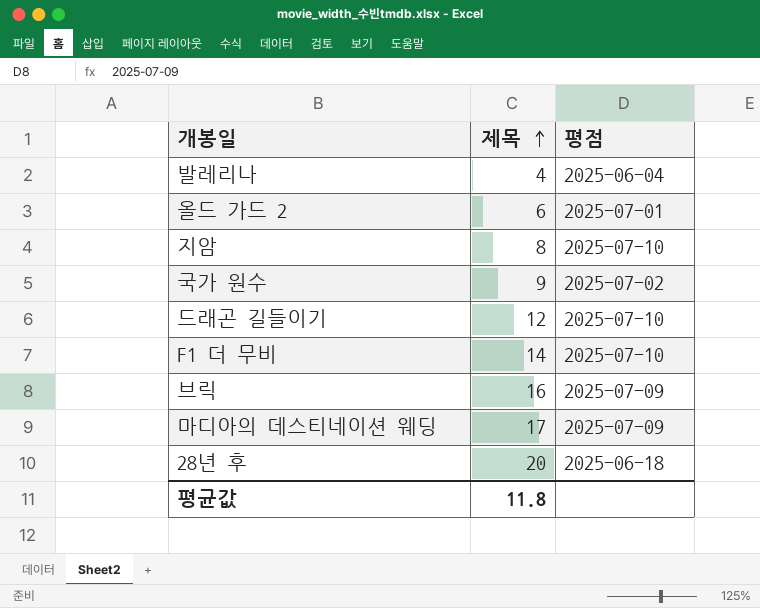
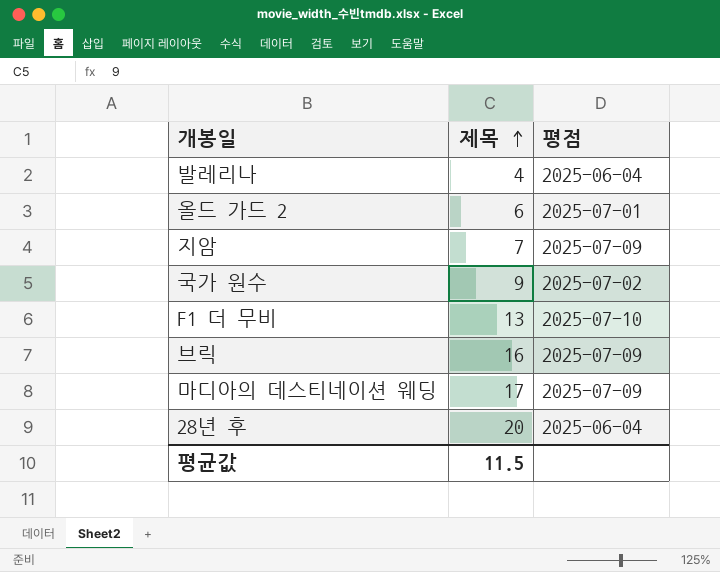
row 드래곤 길들이기: 12 | 2025-07-10 -> none
지암 | 제목: 8 -> 7
지암 | 평점: 2025-07-10 -> 2025-07-09
F1 더 무비 | 제목: 14 -> 13
28년 후 | 평점: 2025-06-18 -> 2025-06-04
평균값 | 제목: 11.8 -> 11.5

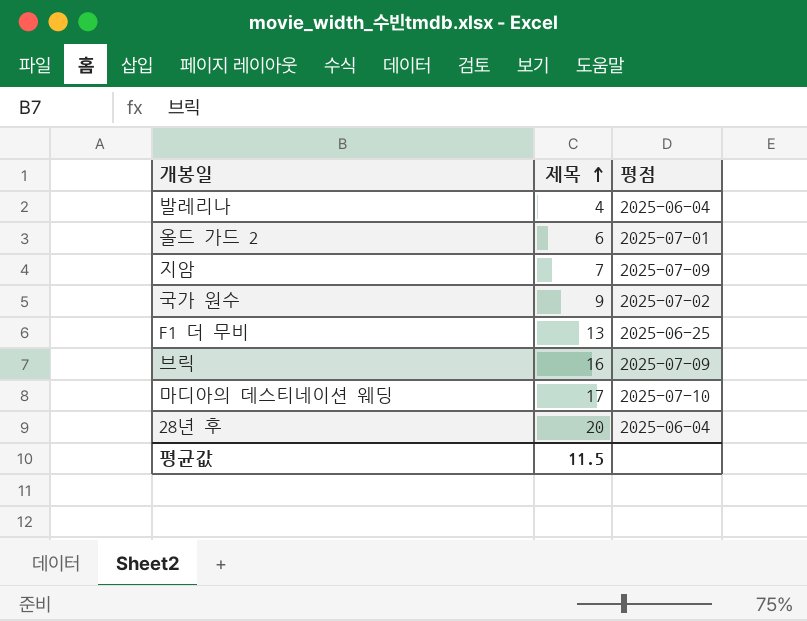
F1 더 무비 | 평점: 2025-07-10 -> 2025-06-25
마디아의 데스티네이션 웨딩 | 평점: 2025-07-09 -> 2025-07-10

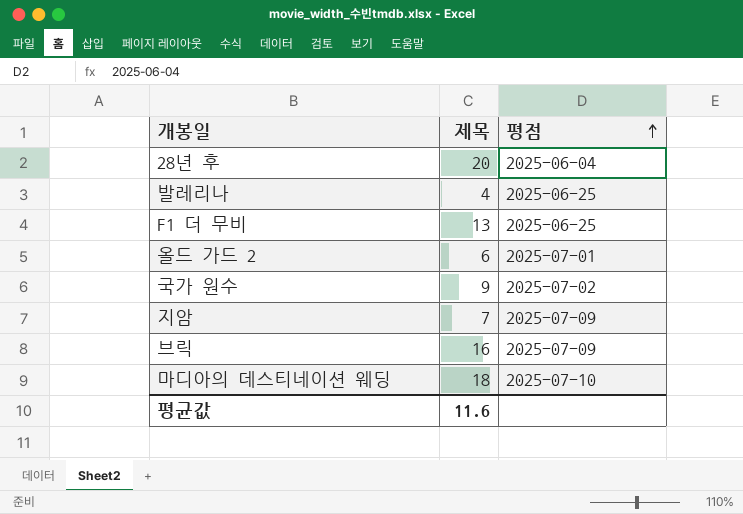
row order: 제목 ascending -> 평점 ascending
발레리나 | 평점: 2025-06-04 -> 2025-06-25
마디아의 데스티네이션 웨딩 | 제목: 17 -> 18
평균값 | 제목: 11.5 -> 11.6

